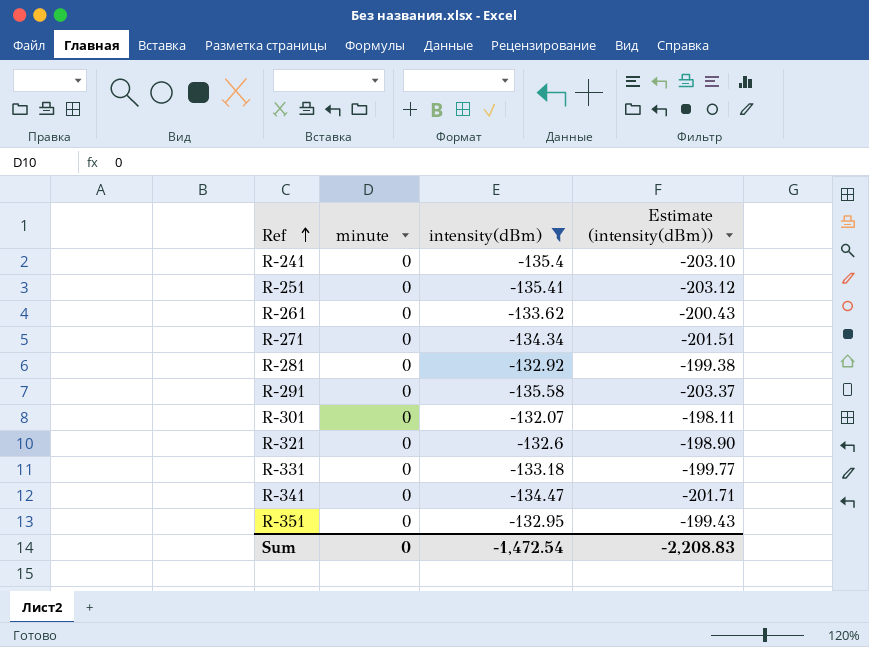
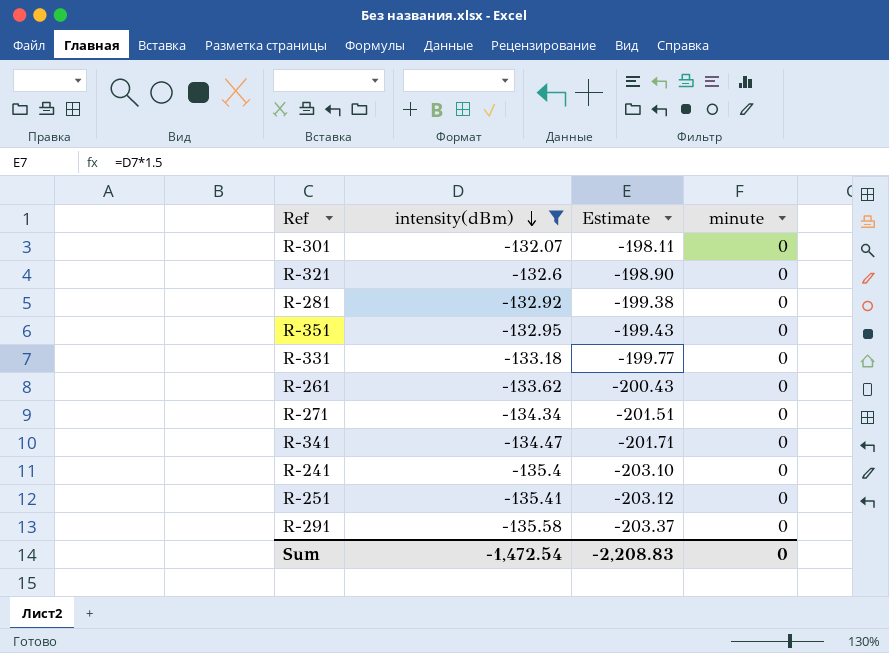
row order: Ref ascending -> intensity(dBm) descending
column name: Estimate (intensity(dBm)) -> Estimate
column minute | position: 2 -> 4

